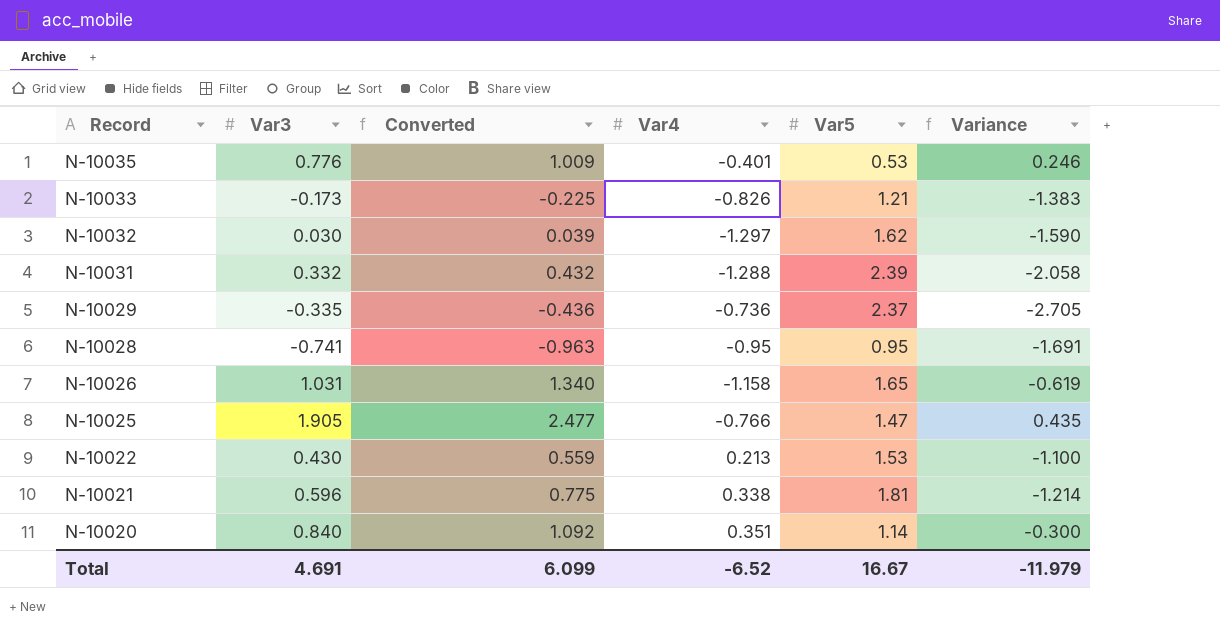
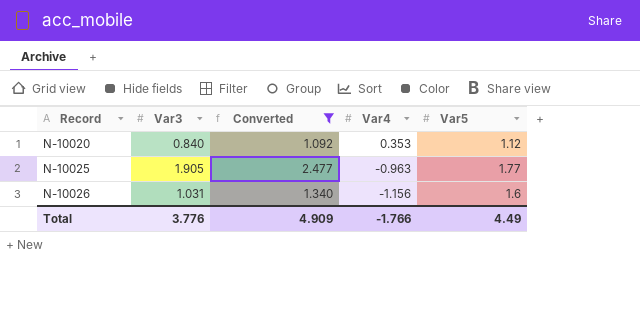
filter: none -> Converted >= 1.092
row order: Record descending -> Record ascending
column Variance | formula: [Var3] - [Var5] -> none
N-10020 | Var4: 0.351 -> 0.353
N-10020 | Var5: 1.14 -> 1.12
N-10025 | Var4: -0.766 -> -0.963
N-10025 | Var5: 1.47 -> 1.77
N-10026 | Var4: -1.158 -> -1.156
N-10026 | Var5: 1.65 -> 1.6
Total | Var3: 4.691 -> 3.776
Total | Converted: 6.099 -> 4.909
Total | Var4: -6.52 -> -1.766
Total | Var5: 16.67 -> 4.49

